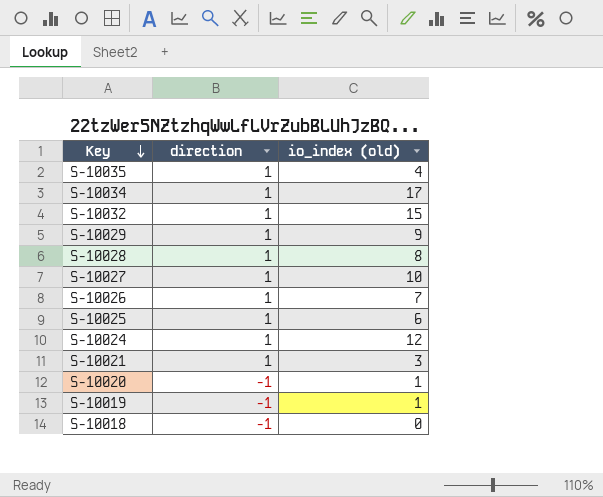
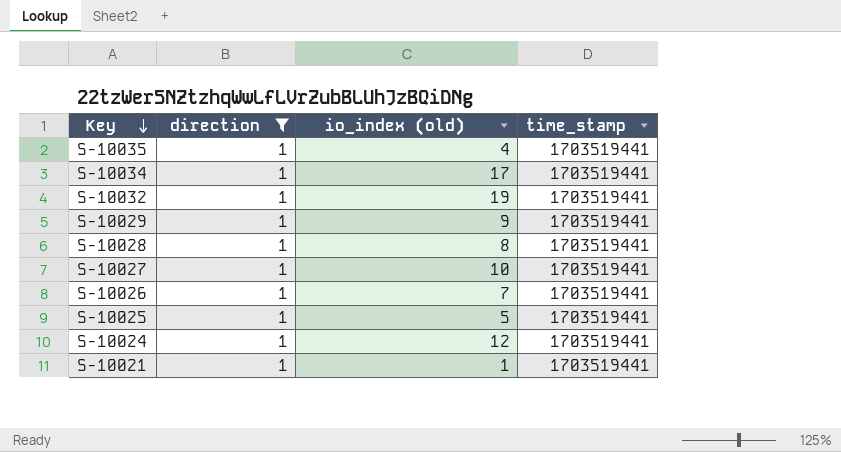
filter: none -> direction = 1
column time_stamp | position: none -> 4
S-10032 | io_index (old): 15 -> 19
S-10025 | io_index (old): 6 -> 5
S-10021 | io_index (old): 3 -> 1

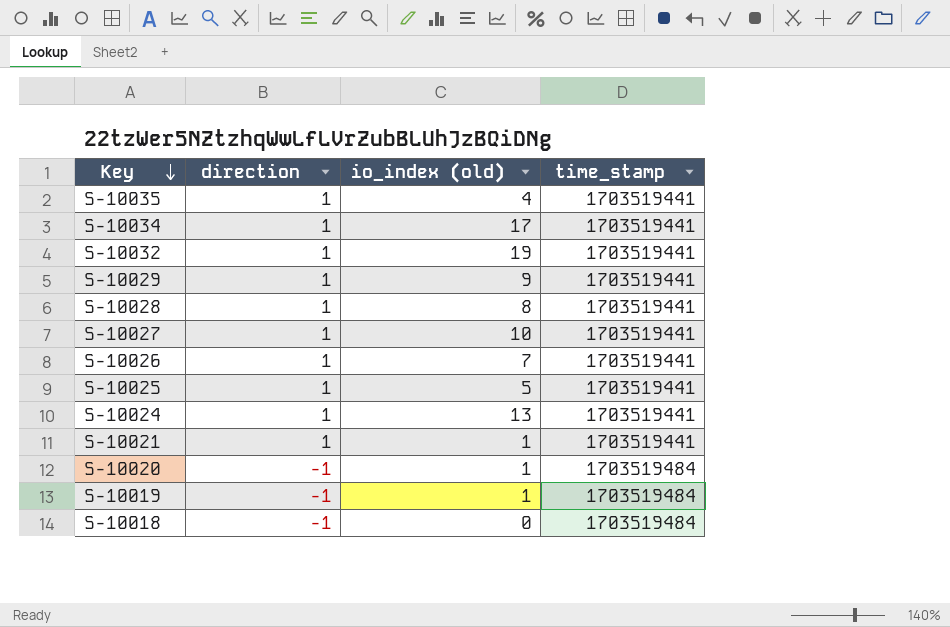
filter: direction = 1 -> none
S-10024 | io_index (old): 12 -> 13

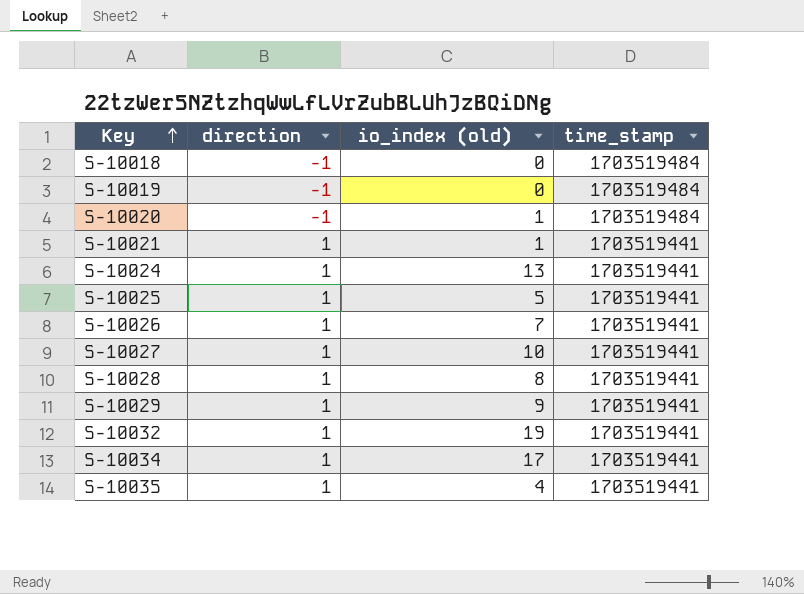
row order: Key descending -> Key ascending
S-10019 | io_index (old): 1 -> 0

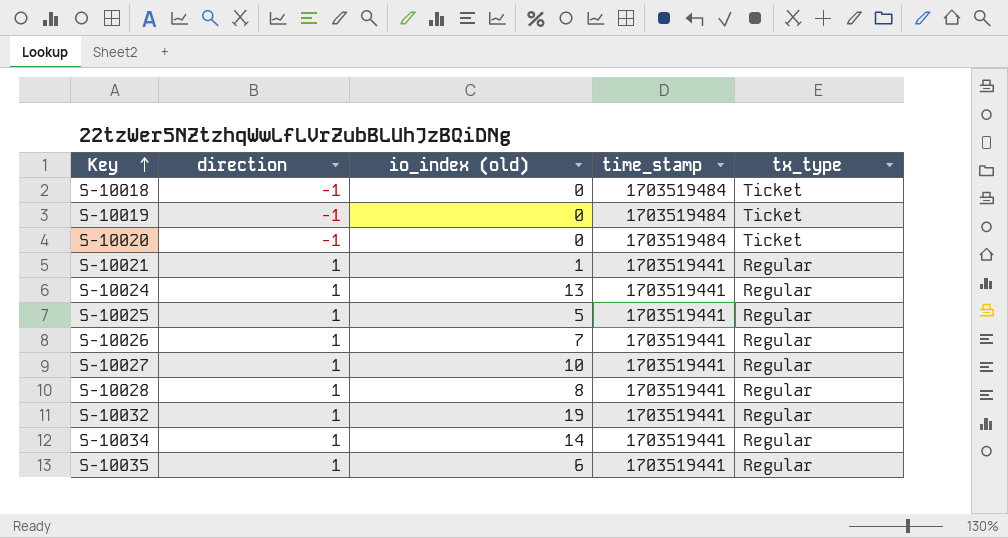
column tx_type | position: none -> 5
row S-10029: 1 | 9 | 1703519441 -> none
S-10020 | io_index (old): 1 -> 0
S-10034 | io_index (old): 17 -> 14
S-10035 | io_index (old): 4 -> 6

